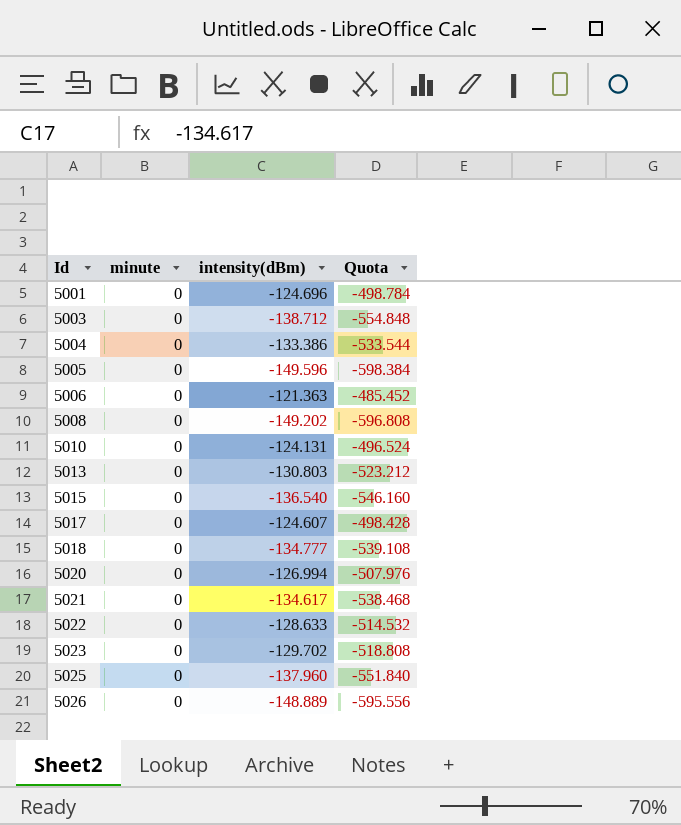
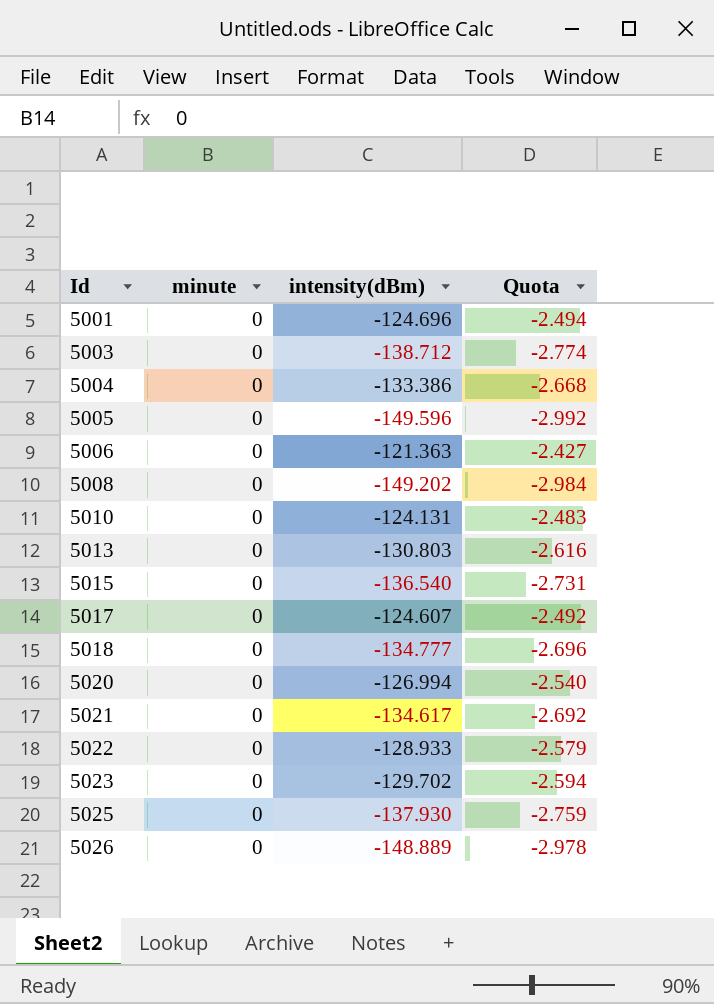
column Quota | formula: [intensity(dBm)] * 4 -> [intensity(dBm)] * 0.02
5022 | intensity(dBm): -128.633 -> -128.933
5025 | intensity(dBm): -137.960 -> -137.930

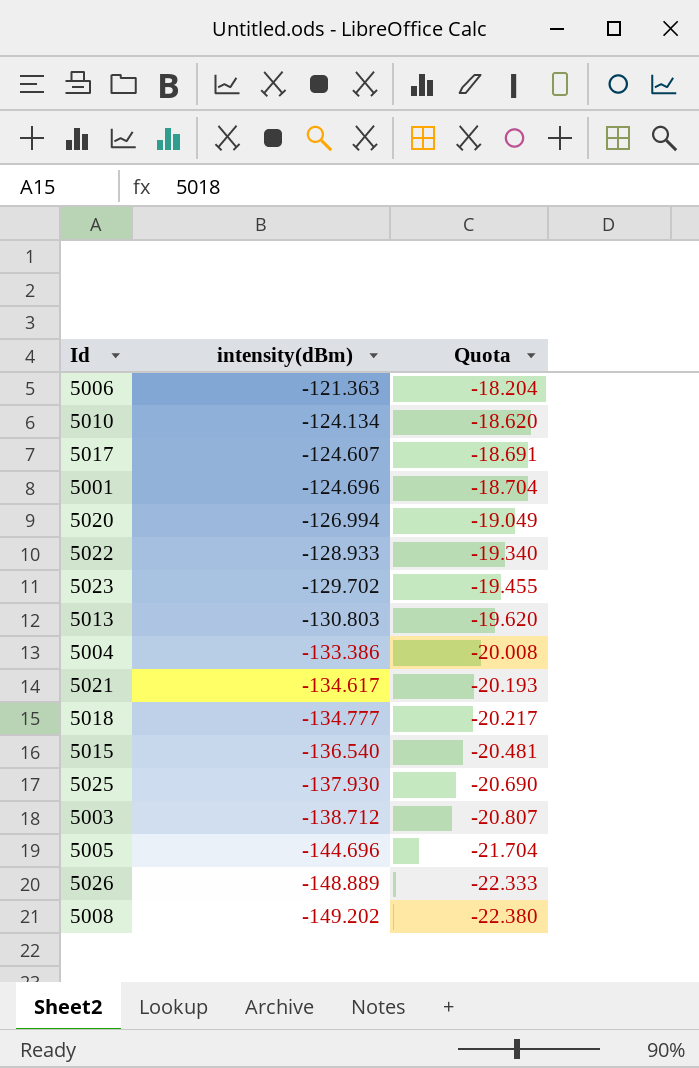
row order: Id ascending -> intensity(dBm) descending
column minute | position: 2 -> none
column Quota | formula: [intensity(dBm)] * 0.02 -> [intensity(dBm)] * 0.15
5010 | intensity(dBm): -124.131 -> -124.134
5005 | intensity(dBm): -149.596 -> -144.696

